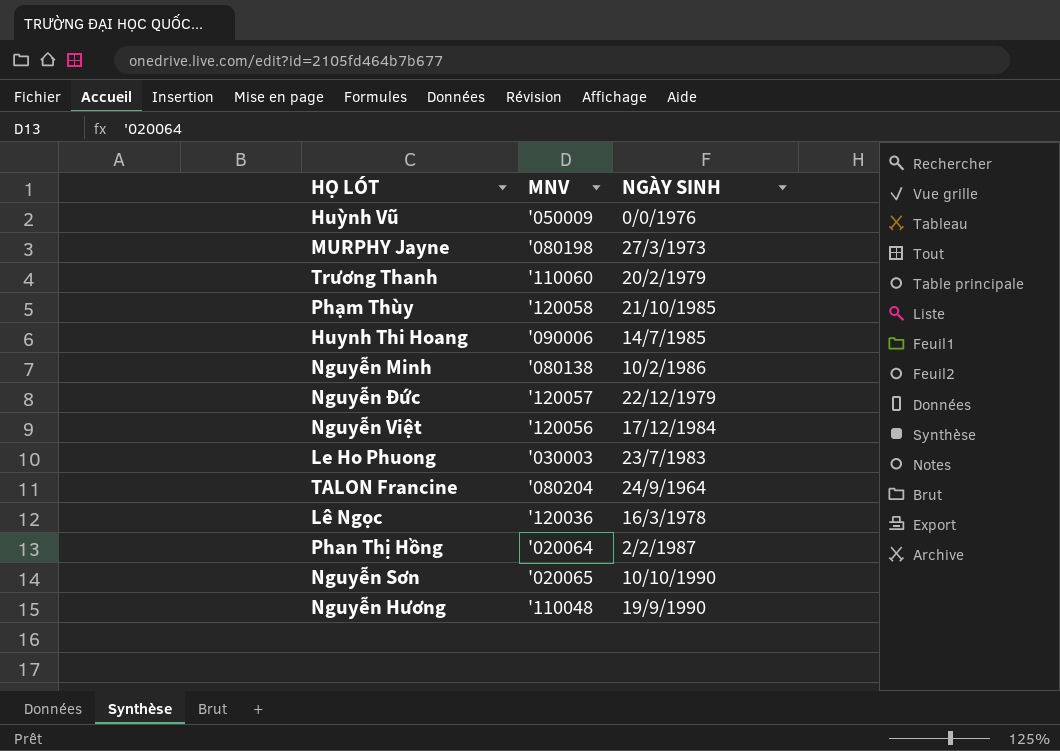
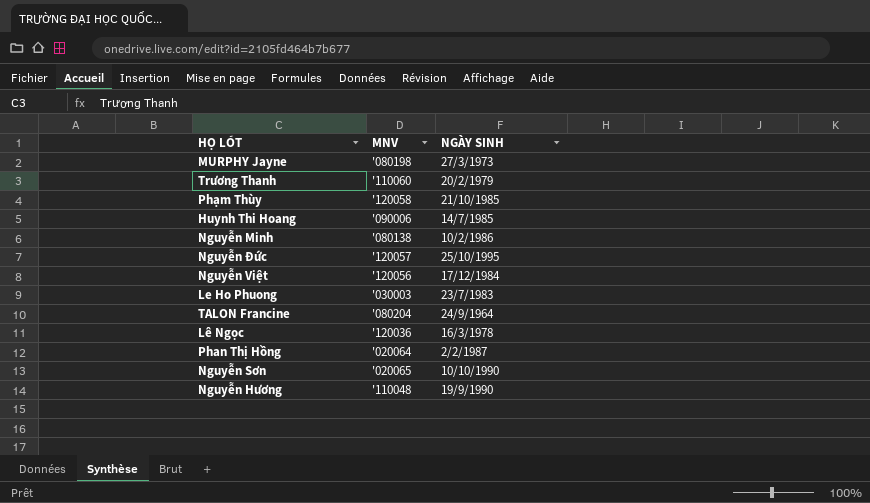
row Huỳnh Vũ: '050009 | 0/0/1976 -> none
Nguyễn Đức | NGÀY SINH: 22/12/1979 -> 25/10/1995

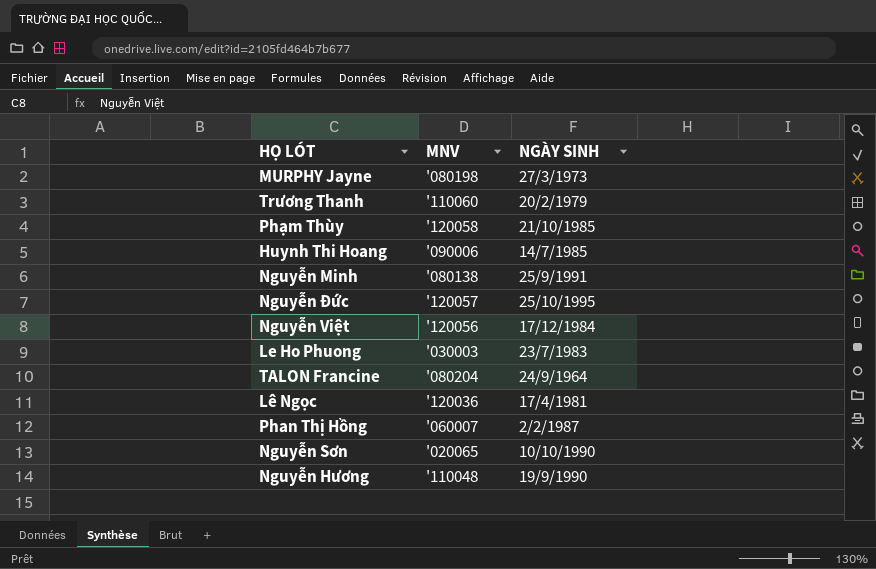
Nguyễn Minh | NGÀY SINH: 10/2/1986 -> 25/9/1991
Lê Ngọc | NGÀY SINH: 16/3/1978 -> 17/4/1981
Phan Thị Hồng | MNV: '020064 -> '060007

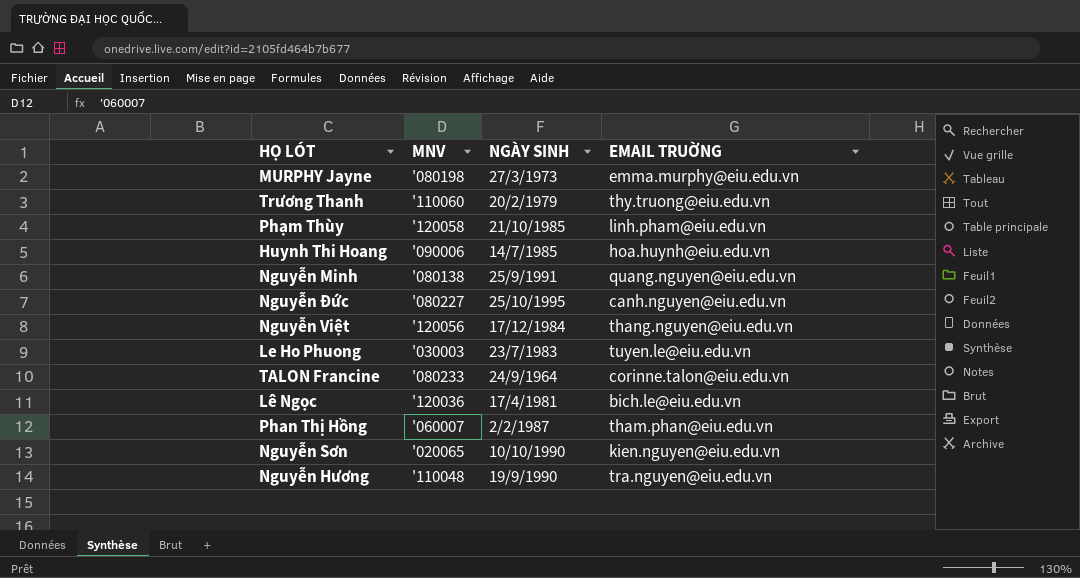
column EMAIL TRUỜNG | position: none -> 4
Nguyễn Đức | MNV: '120057 -> '080227
TALON Francine | MNV: '080204 -> '080233

